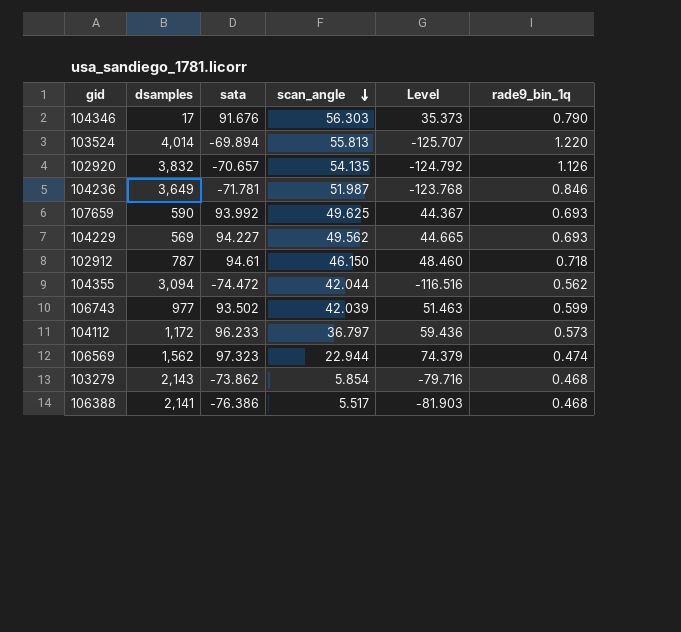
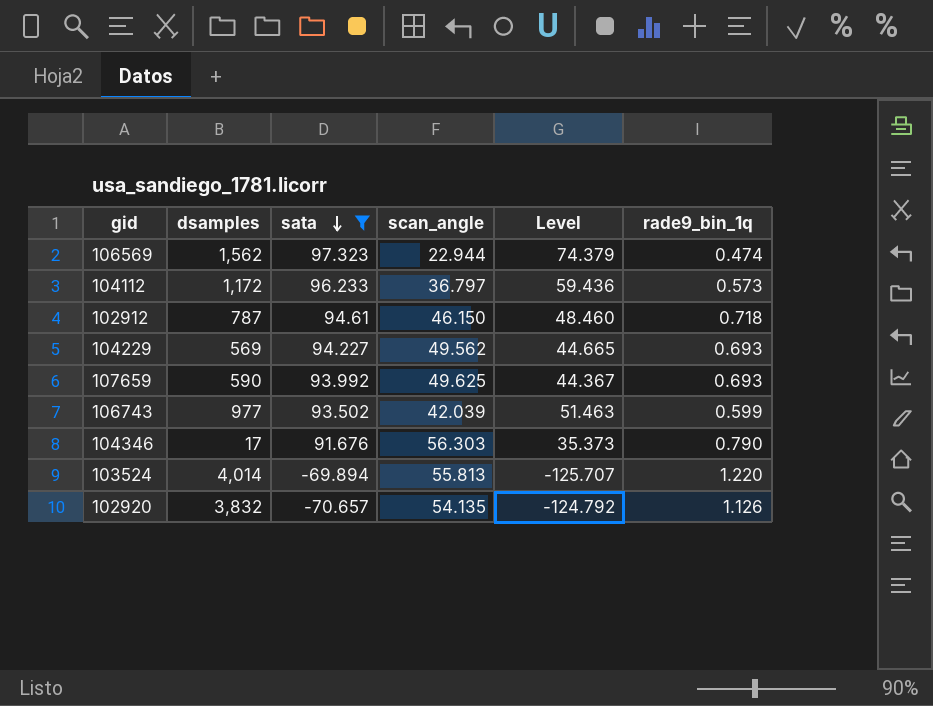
filter: none -> sata >= -70.657
row order: scan_angle descending -> sata descending

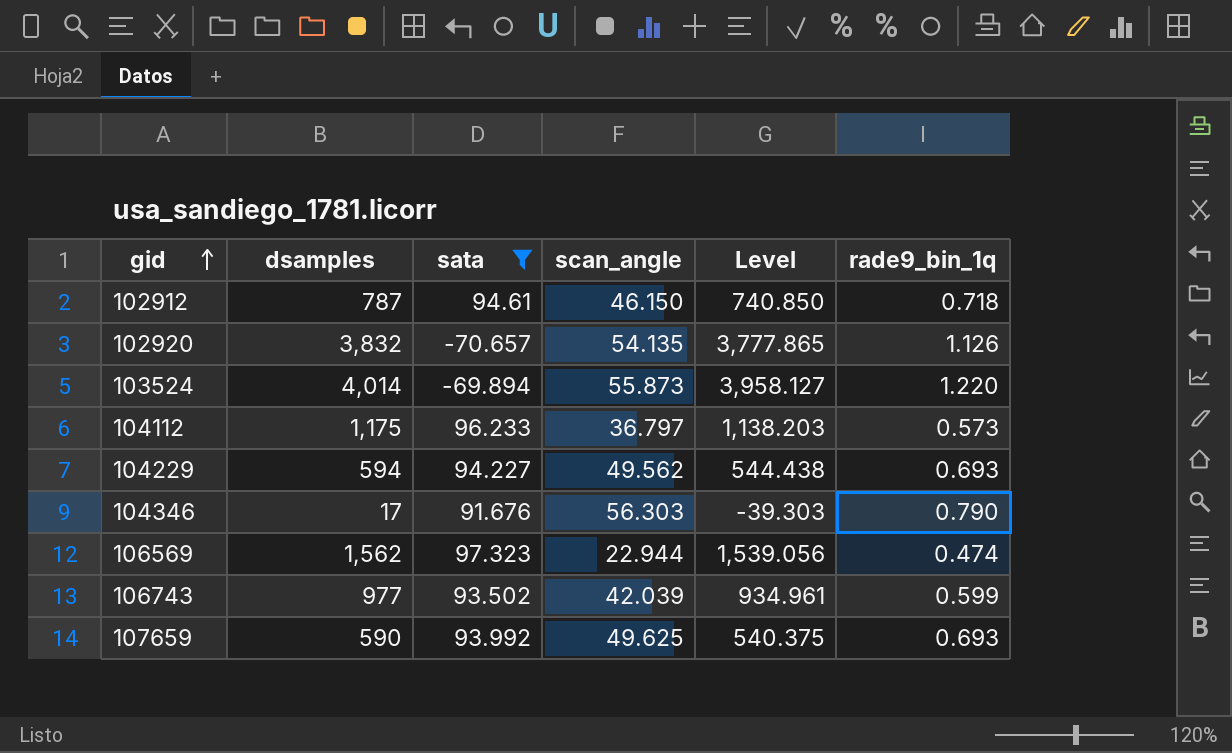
row order: sata descending -> gid ascending
column Level | formula: [sata] - [scan_angle] -> [dsamples] - [scan_angle]
103524 | scan_angle: 55.813 -> 55.873
104112 | dsamples: 1,172 -> 1,175
104229 | dsamples: 569 -> 594

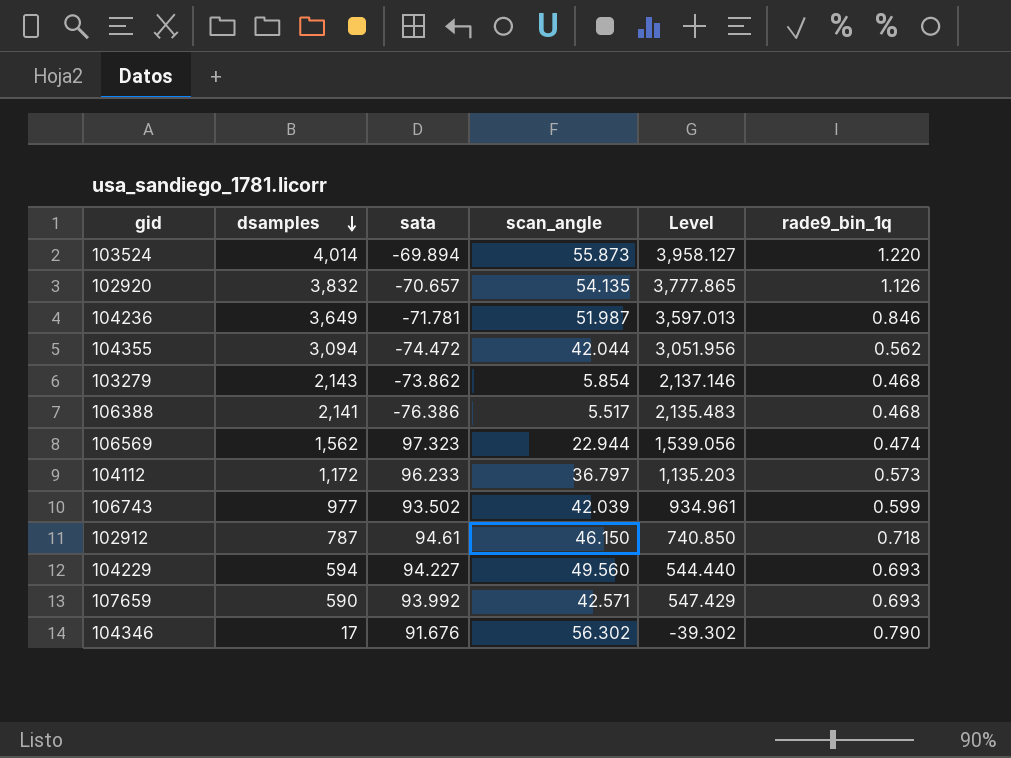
filter: sata >= -70.657 -> none
row order: gid ascending -> dsamples descending
104112 | dsamples: 1,175 -> 1,172
104112 | Level: 1,138.203 -> 1,135.203
104229 | scan_angle: 49.562 -> 49.560
104229 | Level: 544.438 -> 544.440
107659 | scan_angle: 49.625 -> 42.571
107659 | Level: 540.375 -> 547.429
104346 | scan_angle: 56.303 -> 56.302
104346 | Level: -39.303 -> -39.302

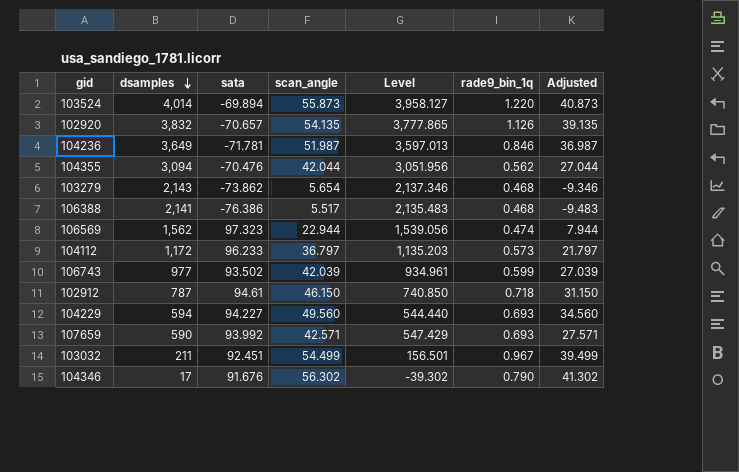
column Adjusted | formula: none -> [scan_angle] - 15
104355 | sata: -74.472 -> -70.476
103279 | scan_angle: 5.854 -> 5.654
103279 | Level: 2,137.146 -> 2,137.346
row 103032: none -> 211 | 92.451 | 54.499 | 156.501 | 0.967 | 39.499

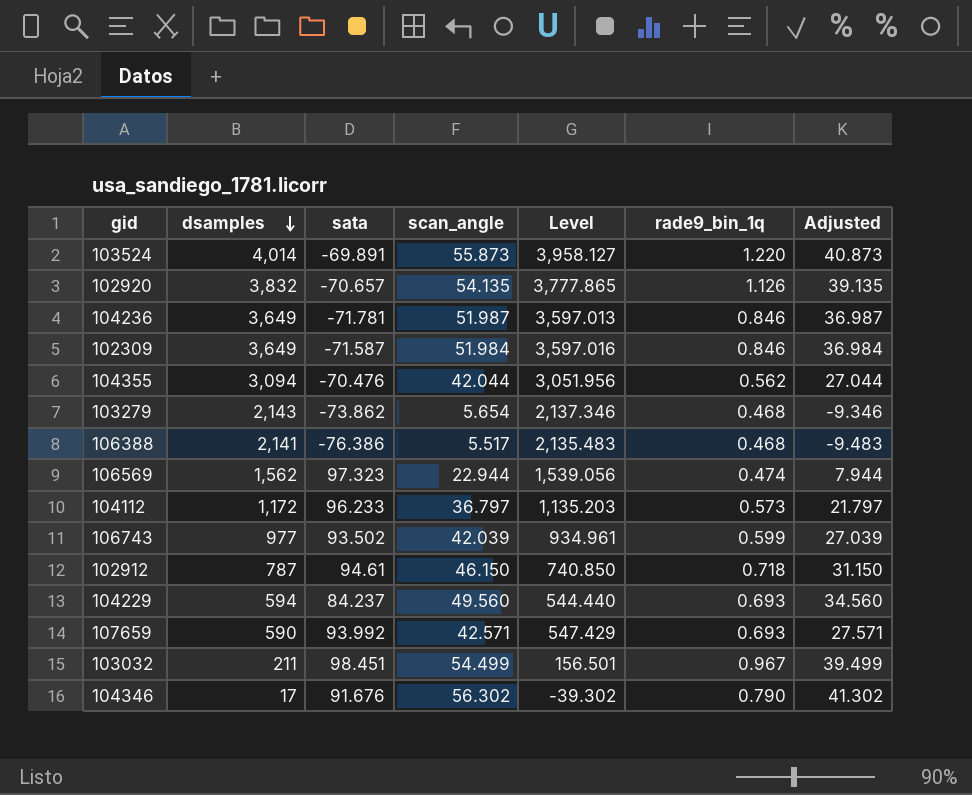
103524 | sata: -69.894 -> -69.891
row 102309: none -> 3,649 | -71.587 | 51.984 | 3,597.016 | 0.846 | 36.984
104229 | sata: 94.227 -> 84.237
103032 | sata: 92.451 -> 98.451

